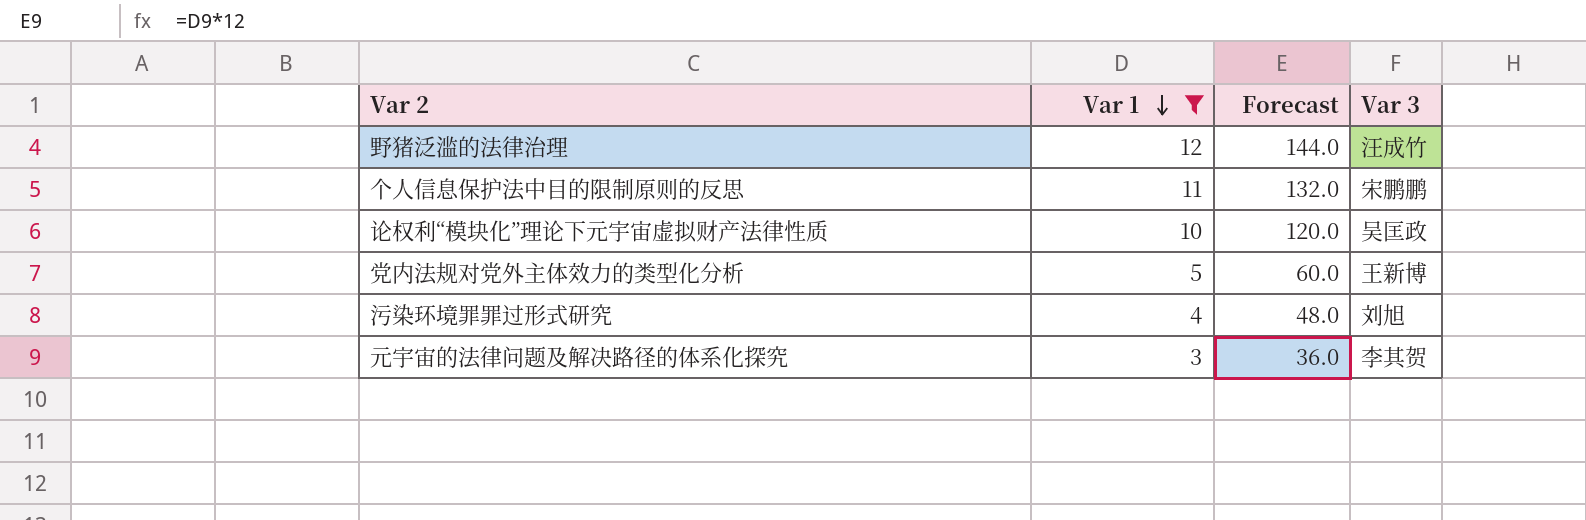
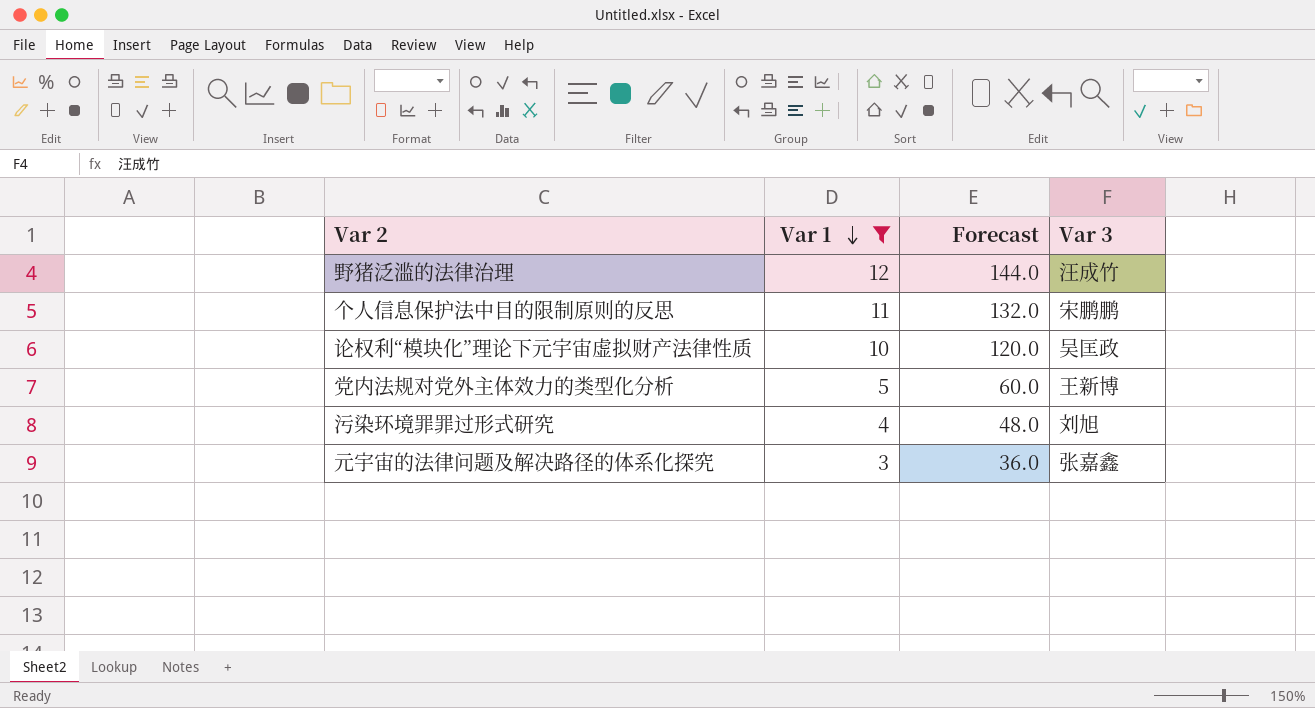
元宇宙的法律问题及解决路径的体系化探究 | Var 3: 李其贺 -> 张嘉鑫

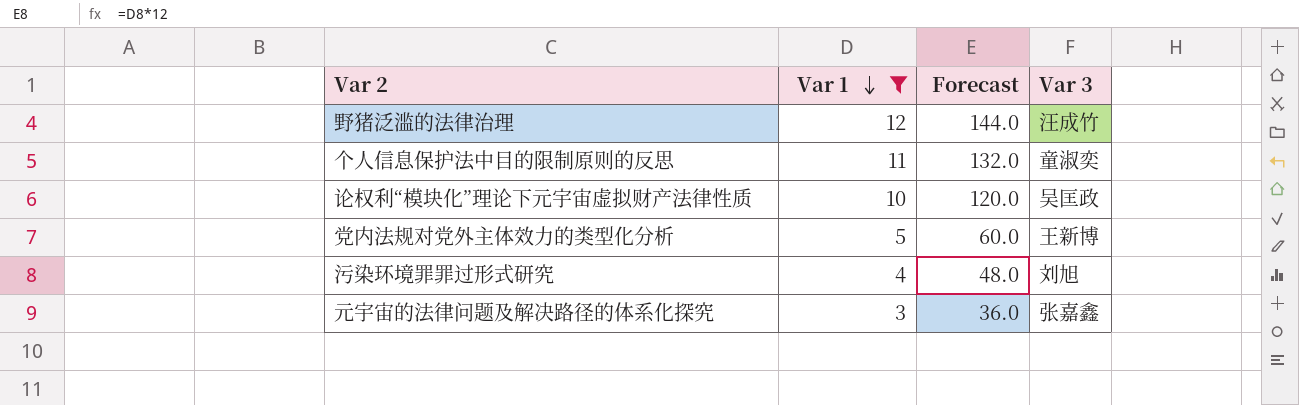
个人信息保护法中目的限制原则的反思 | Var 3: 宋鹏鹏 -> 童淑奕

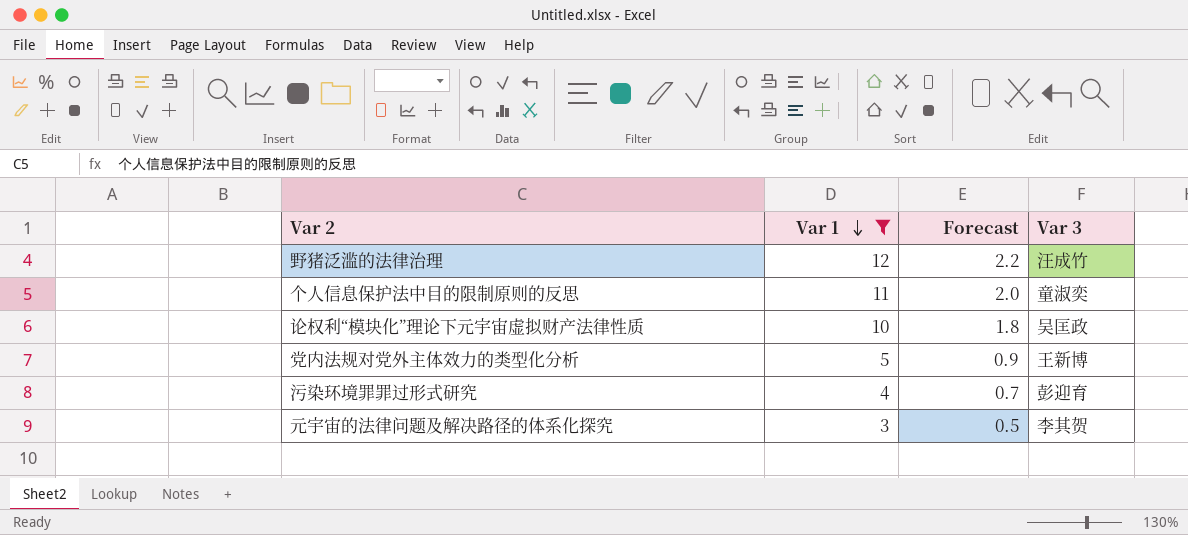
column Forecast | formula: [Var 1] * 12 -> [Var 1] * 0.18
污染环境罪罪过形式研究 | Var 3: 刘旭 -> 彭迎育
元宇宙的法律问题及解决路径的体系化探究 | Var 3: 张嘉鑫 -> 李其贺

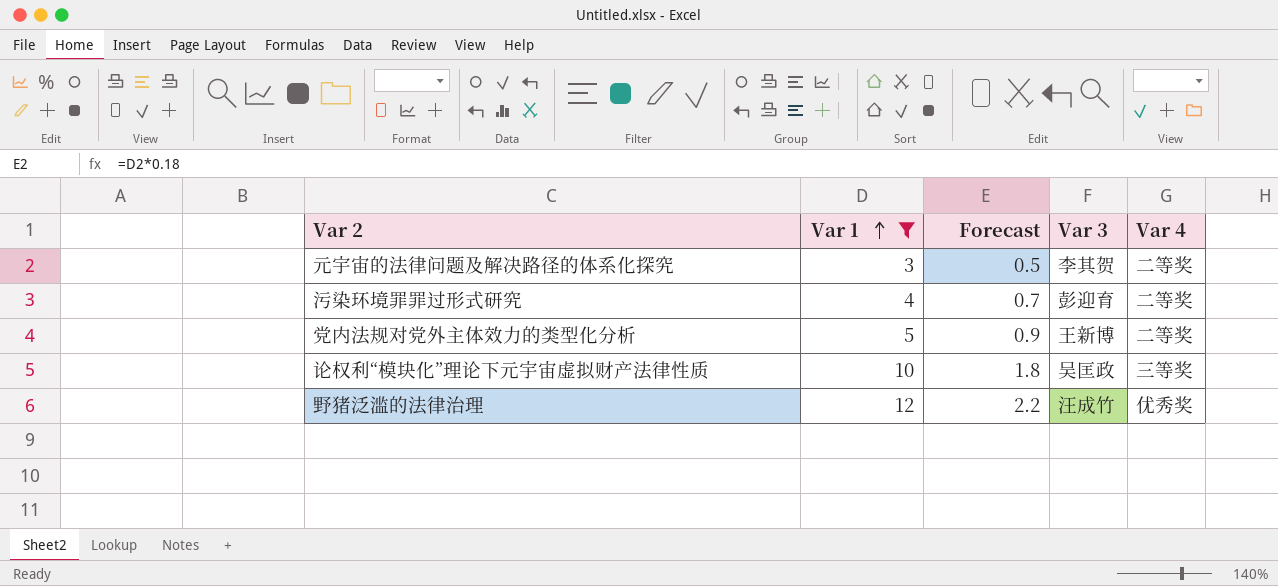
row order: Var 1 descending -> Var 1 ascending
column Var 4 | position: none -> 5
row 个人信息保护法中目的限制原则的反思: 11 | 2.0 | 童淑奕 -> none

